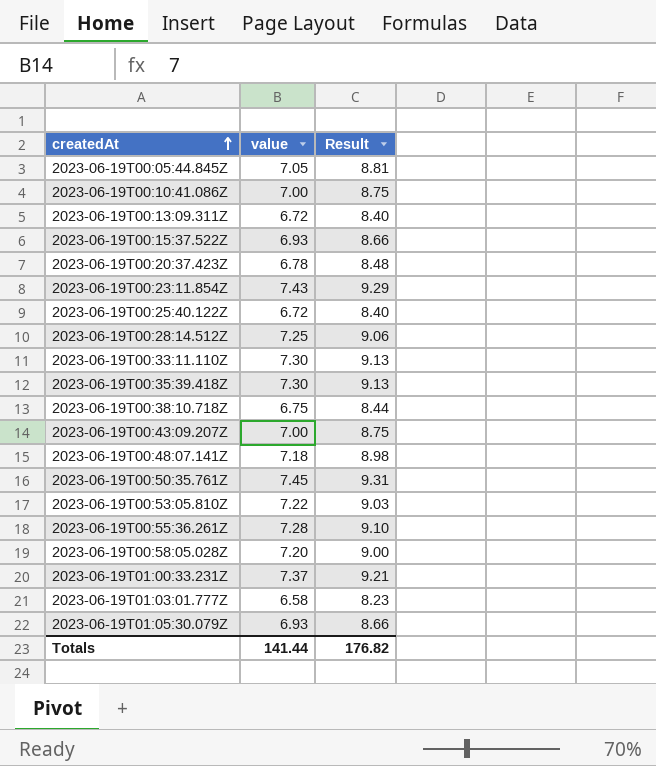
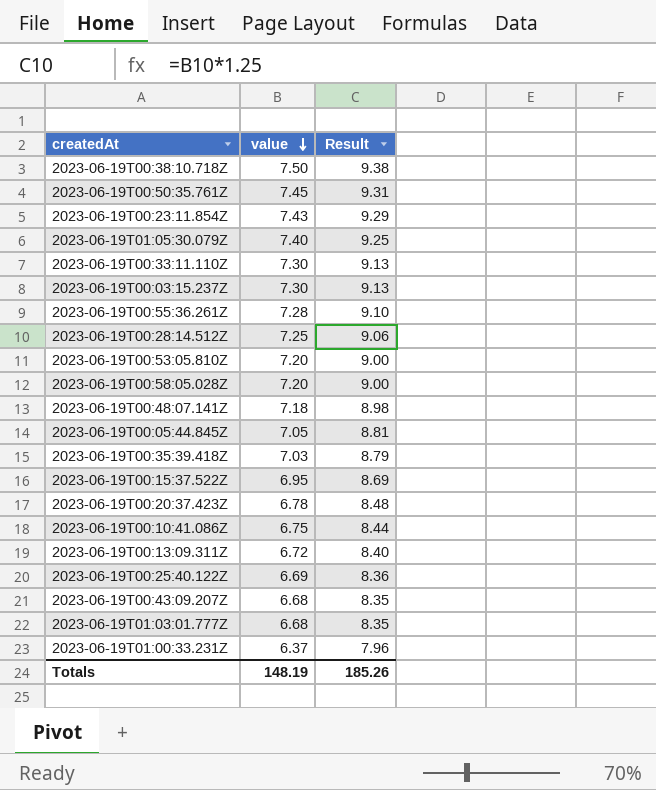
row order: createdAt ascending -> value descending
2023-06-19T00:38:10.718Z | value: 6.75 -> 7.50
2023-06-19T00:38:10.718Z | Result: 8.44 -> 9.38
2023-06-19T01:05:30.079Z | value: 6.93 -> 7.40
2023-06-19T01:05:30.079Z | Result: 8.66 -> 9.25
row 2023-06-19T00:03:15.237Z: none -> 7.30 | 9.13
2023-06-19T00:53:05.810Z | value: 7.22 -> 7.20
2023-06-19T00:53:05.810Z | Result: 9.03 -> 9.00
2023-06-19T00:35:39.418Z | value: 7.30 -> 7.03
2023-06-19T00:35:39.418Z | Result: 9.13 -> 8.79
2023-06-19T00:15:37.522Z | value: 6.93 -> 6.95
2023-06-19T00:15:37.522Z | Result: 8.66 -> 8.69
2023-06-19T00:10:41.086Z | value: 7.00 -> 6.75
2023-06-19T00:10:41.086Z | Result: 8.75 -> 8.44
2023-06-19T00:25:40.122Z | value: 6.72 -> 6.69
2023-06-19T00:25:40.122Z | Result: 8.40 -> 8.36
2023-06-19T00:43:09.207Z | value: 7.00 -> 6.68
2023-06-19T00:43:09.207Z | Result: 8.75 -> 8.35
2023-06-19T01:03:01.777Z | value: 6.58 -> 6.68
2023-06-19T01:03:01.777Z | Result: 8.23 -> 8.35
2023-06-19T01:00:33.231Z | value: 7.37 -> 6.37
2023-06-19T01:00:33.231Z | Result: 9.21 -> 7.96
Totals | value: 141.44 -> 148.19
Totals | Result: 176.82 -> 185.26

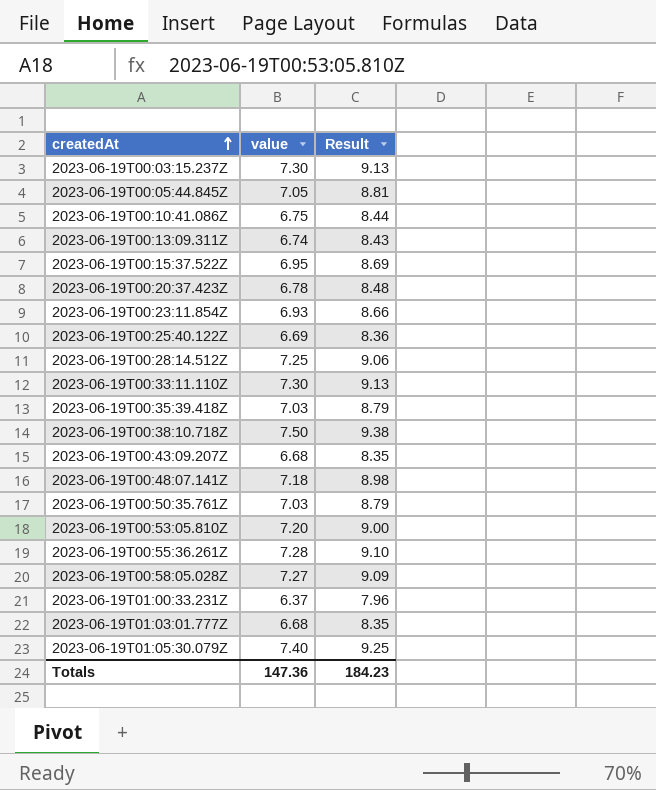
row order: value descending -> createdAt ascending
2023-06-19T00:13:09.311Z | value: 6.72 -> 6.74
2023-06-19T00:13:09.311Z | Result: 8.40 -> 8.43
2023-06-19T00:23:11.854Z | value: 7.43 -> 6.93
2023-06-19T00:23:11.854Z | Result: 9.29 -> 8.66
2023-06-19T00:50:35.761Z | value: 7.45 -> 7.03
2023-06-19T00:50:35.761Z | Result: 9.31 -> 8.79
2023-06-19T00:58:05.028Z | value: 7.20 -> 7.27
2023-06-19T00:58:05.028Z | Result: 9.00 -> 9.09
Totals | value: 148.19 -> 147.36
Totals | Result: 185.26 -> 184.23

